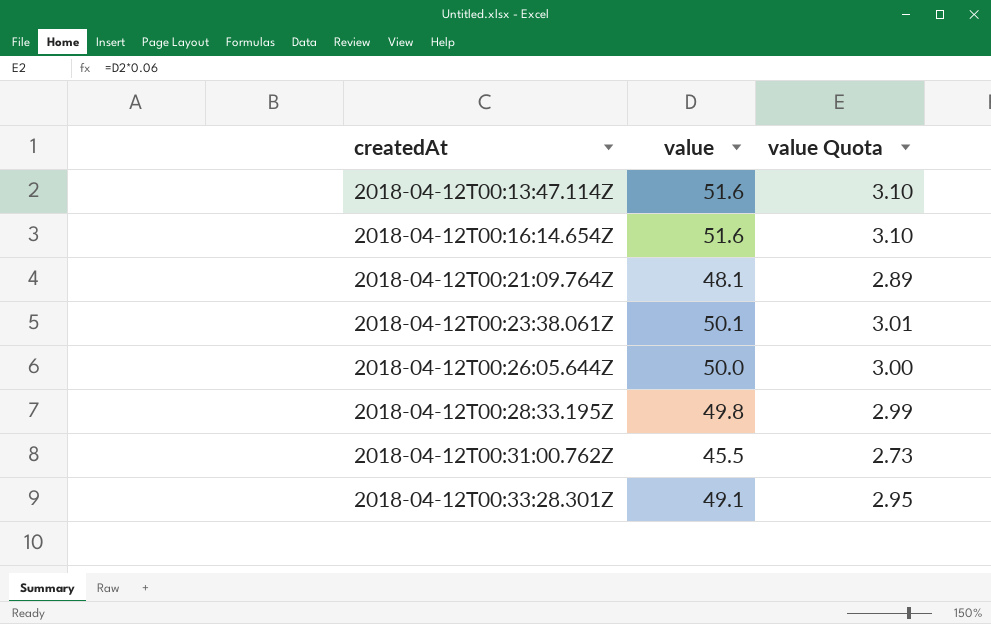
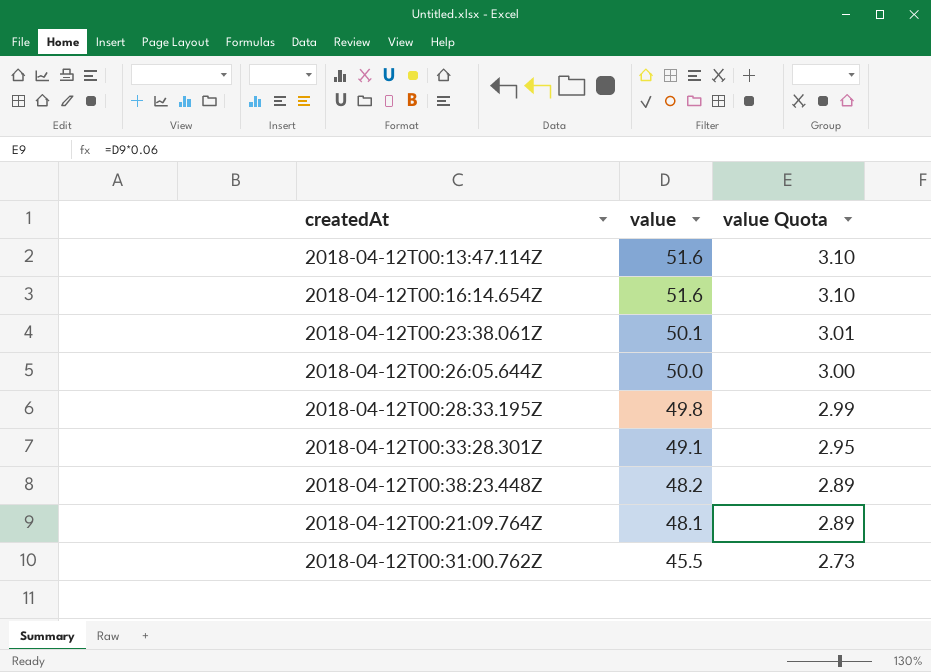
row order: createdAt ascending -> value descending
row 2018-04-12T00:38:23.448Z: none -> 48.2 | 2.89

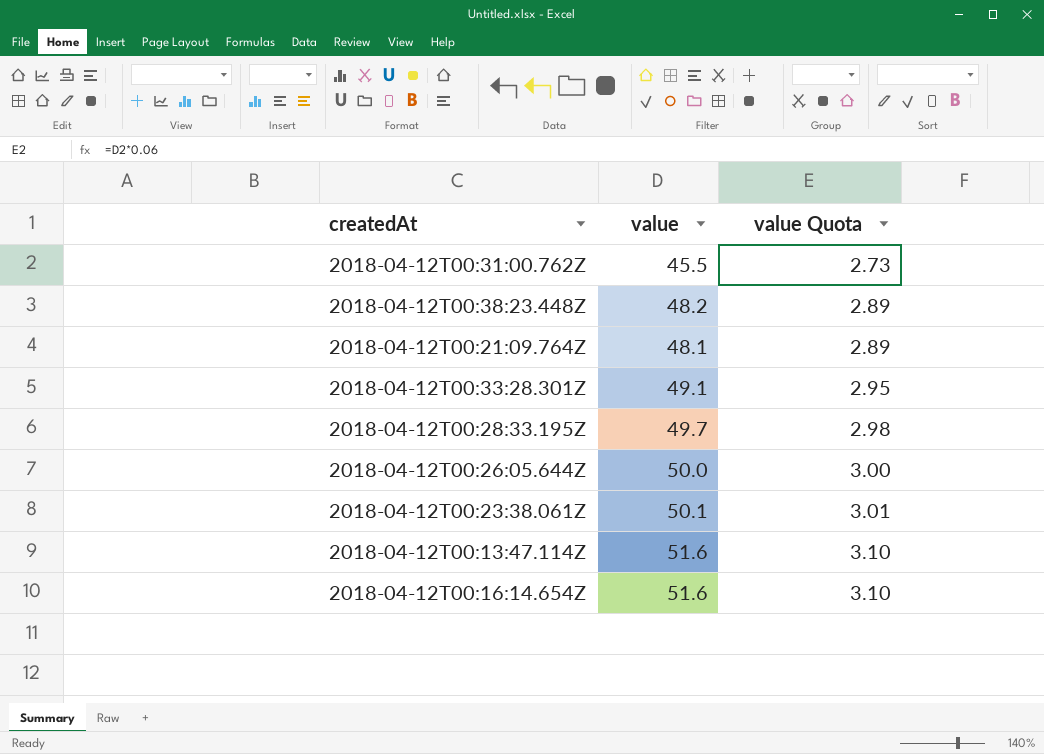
row order: value descending -> value Quota ascending
2018-04-12T00:28:33.195Z | value: 49.8 -> 49.7
2018-04-12T00:28:33.195Z | value Quota: 2.99 -> 2.98

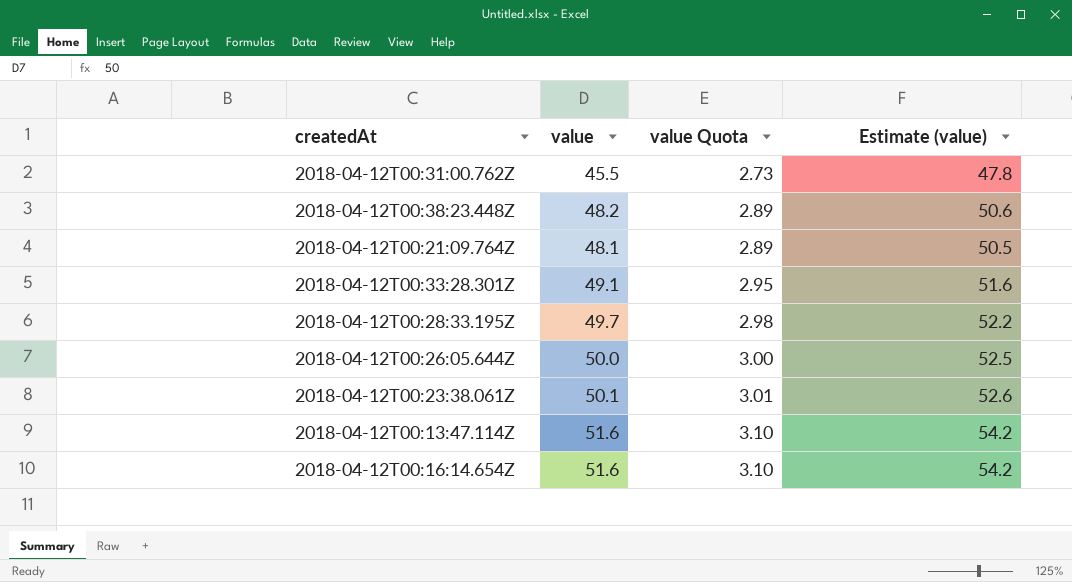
column Estimate (value) | formula: none -> [value] * 1.05

